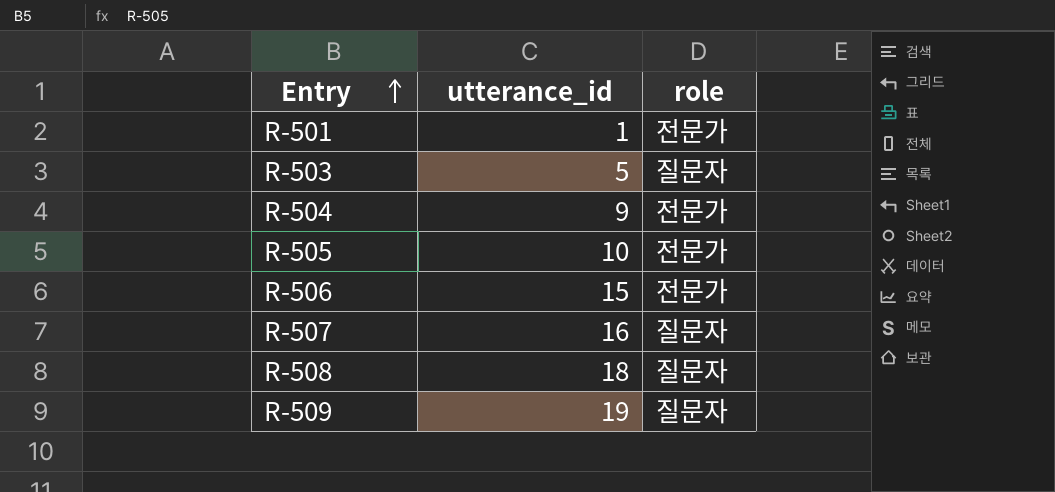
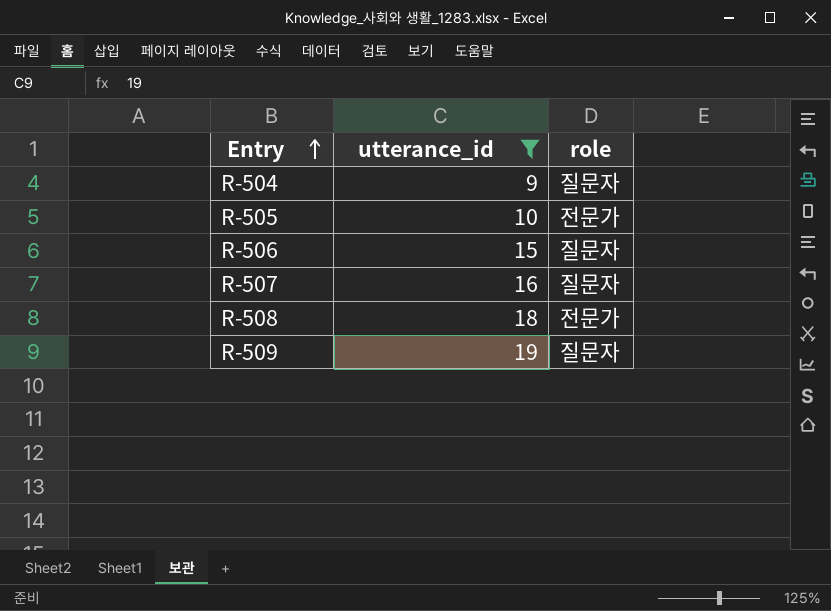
filter: none -> utterance_id >= 9
R-504 | role: 전문가 -> 질문자
R-506 | role: 전문가 -> 질문자
R-508 | role: 질문자 -> 전문가

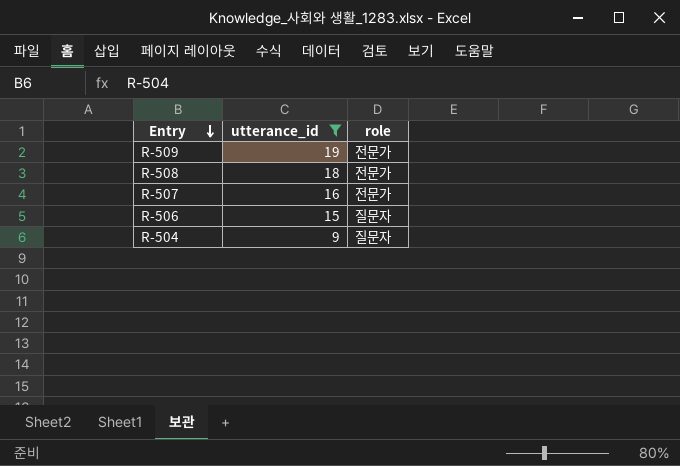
row order: Entry ascending -> Entry descending
row R-505: 10 | 전문가 -> none
R-509 | role: 질문자 -> 전문가
R-507 | role: 질문자 -> 전문가

